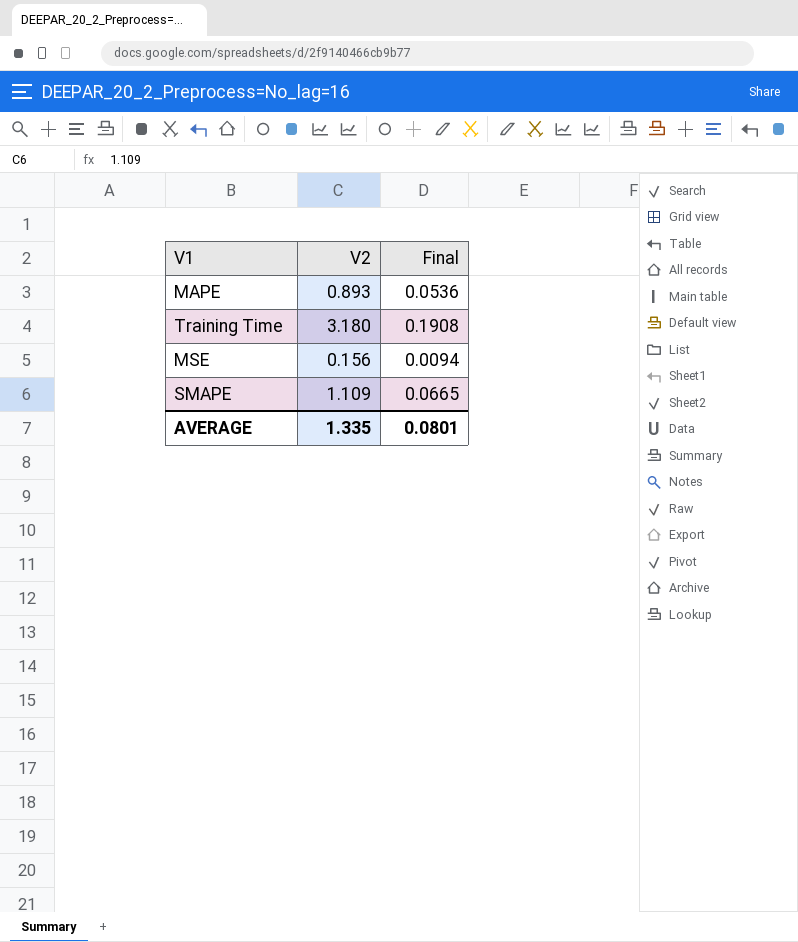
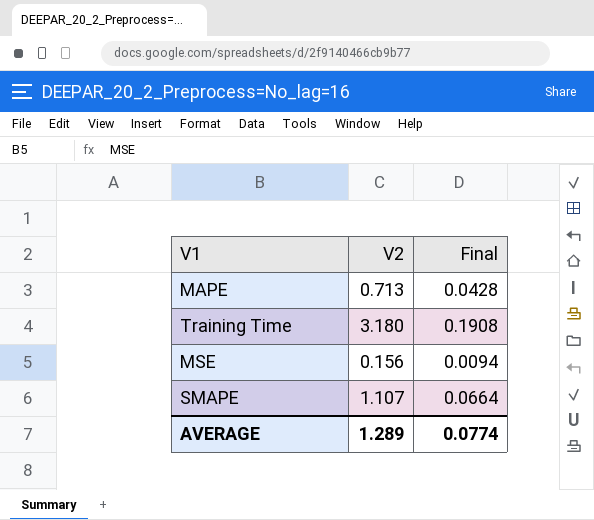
MAPE | V2: 0.893 -> 0.713
MAPE | Final: 0.0536 -> 0.0428
SMAPE | V2: 1.109 -> 1.107
SMAPE | Final: 0.0665 -> 0.0664
AVERAGE | V2: 1.335 -> 1.289
AVERAGE | Final: 0.0801 -> 0.0774

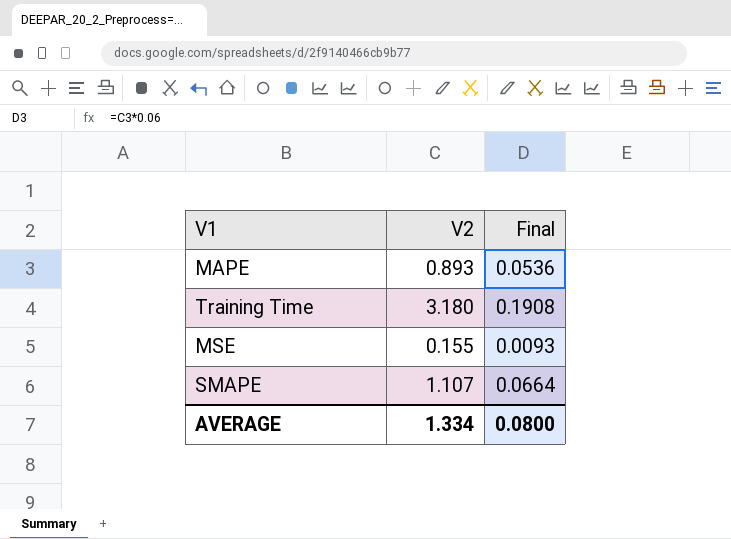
MAPE | V2: 0.713 -> 0.893
MAPE | Final: 0.0428 -> 0.0536
MSE | V2: 0.156 -> 0.155
MSE | Final: 0.0094 -> 0.0093
AVERAGE | V2: 1.289 -> 1.334
AVERAGE | Final: 0.0774 -> 0.0800

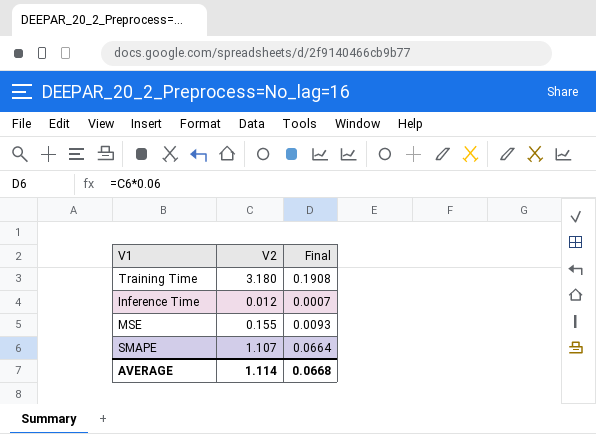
row MAPE: 0.893 | 0.0536 -> none
row Inference Time: none -> 0.012 | 0.0007
AVERAGE | V2: 1.334 -> 1.114
AVERAGE | Final: 0.0800 -> 0.0668

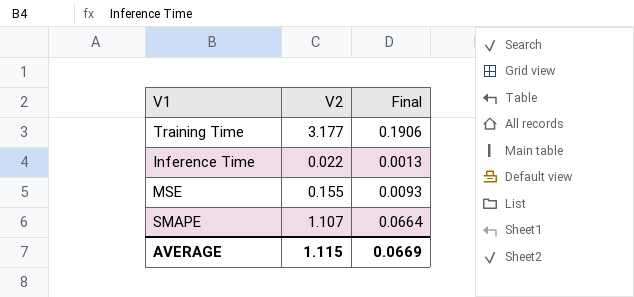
Training Time | V2: 3.180 -> 3.177
Training Time | Final: 0.1908 -> 0.1906
Inference Time | V2: 0.012 -> 0.022
Inference Time | Final: 0.0007 -> 0.0013
AVERAGE | V2: 1.114 -> 1.115
AVERAGE | Final: 0.0668 -> 0.0669

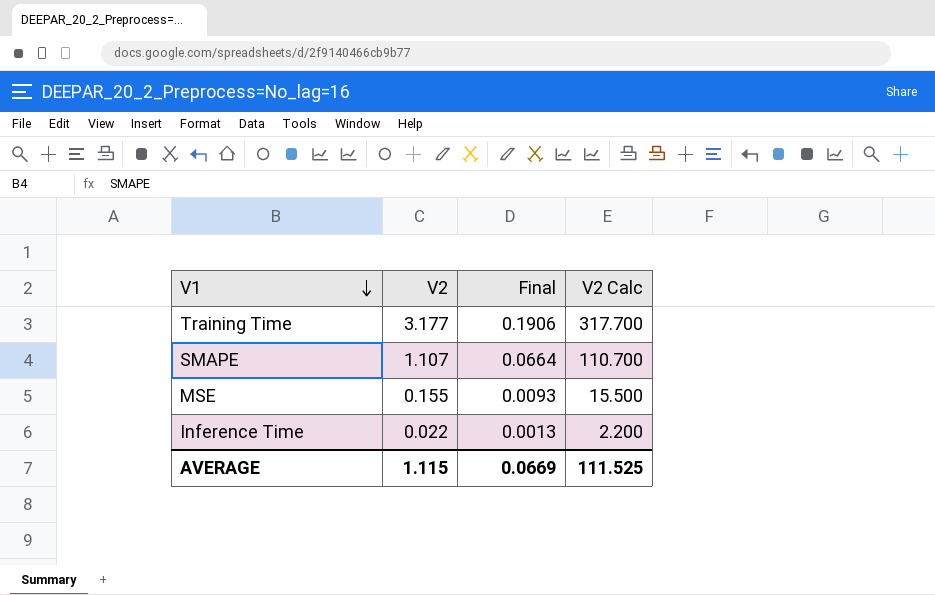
row order: none -> V1 descending
column V2 Calc | formula: none -> [V2] * 100

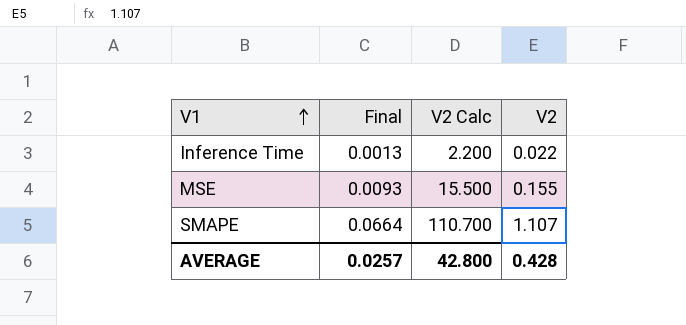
row order: V1 descending -> V1 ascending
column V2 | position: 2 -> 4
row Training Time: 3.177 | 0.1906 | 317.700 -> none
AVERAGE | Final: 0.0669 -> 0.0257
AVERAGE | V2 Calc: 111.525 -> 42.800
AVERAGE | V2: 1.115 -> 0.428

